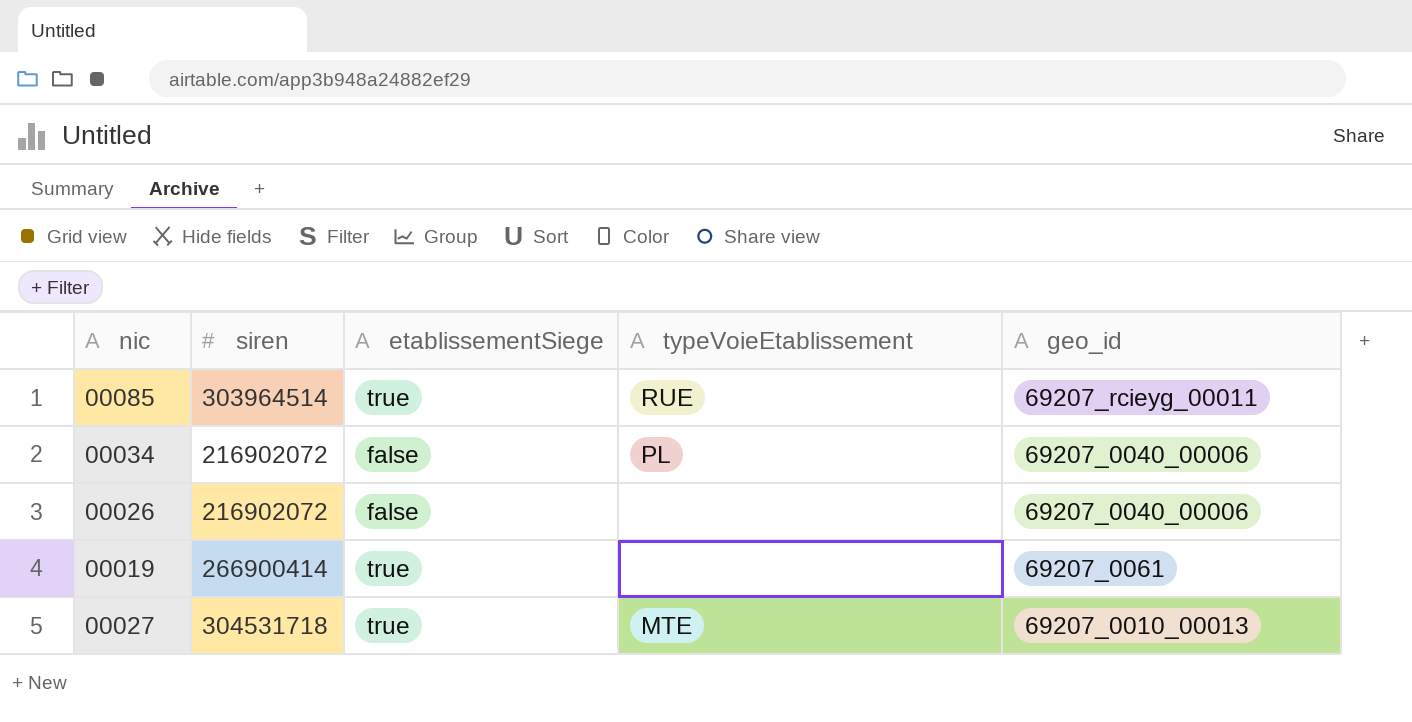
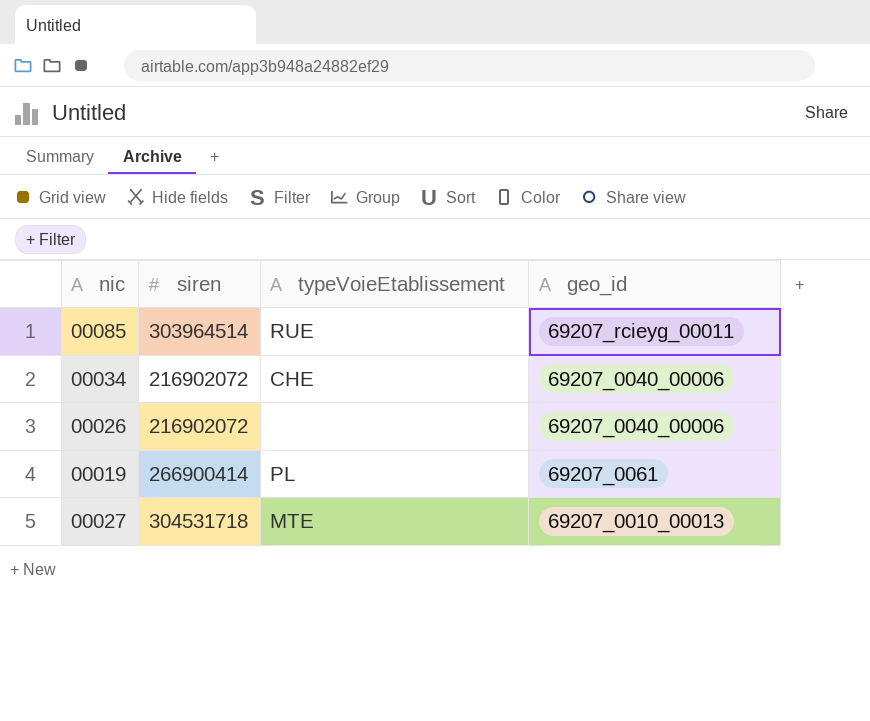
column etablissementSiege | position: 3 -> none
00034 | typeVoieEtablissement: PL -> CHE
00019 | typeVoieEtablissement: none -> PL

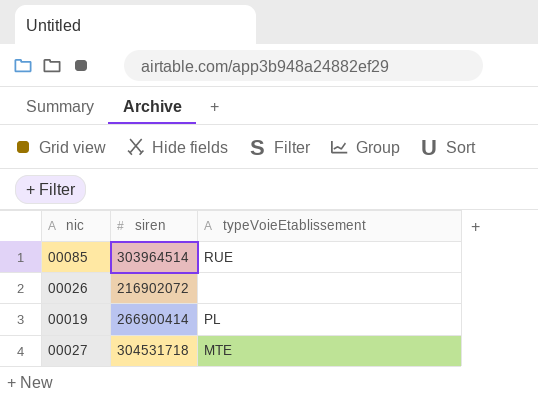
column geo_id | position: 4 -> none
row 00034: 216902072 | CHE | 69207_0040_00006 -> none

